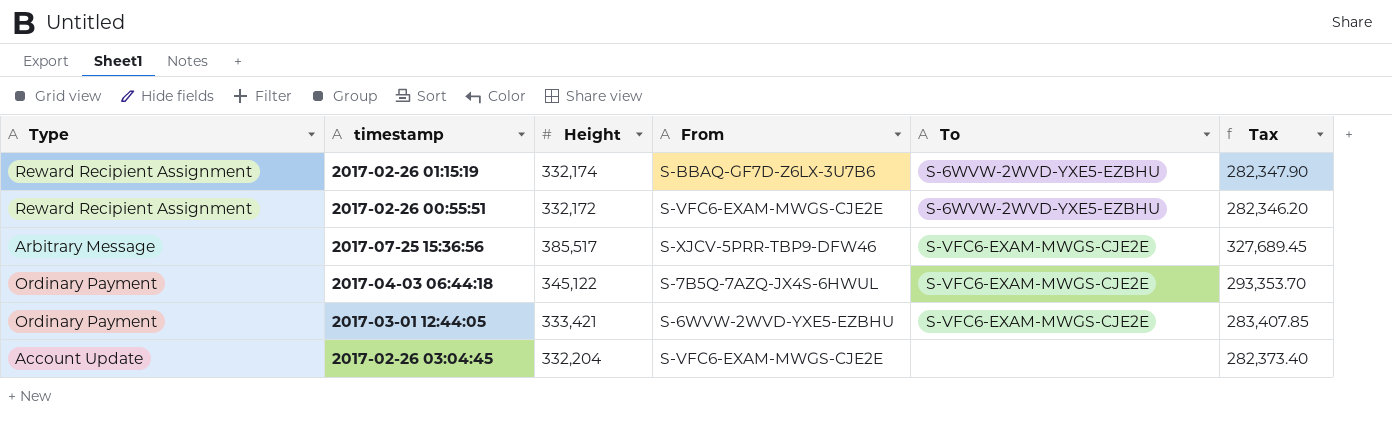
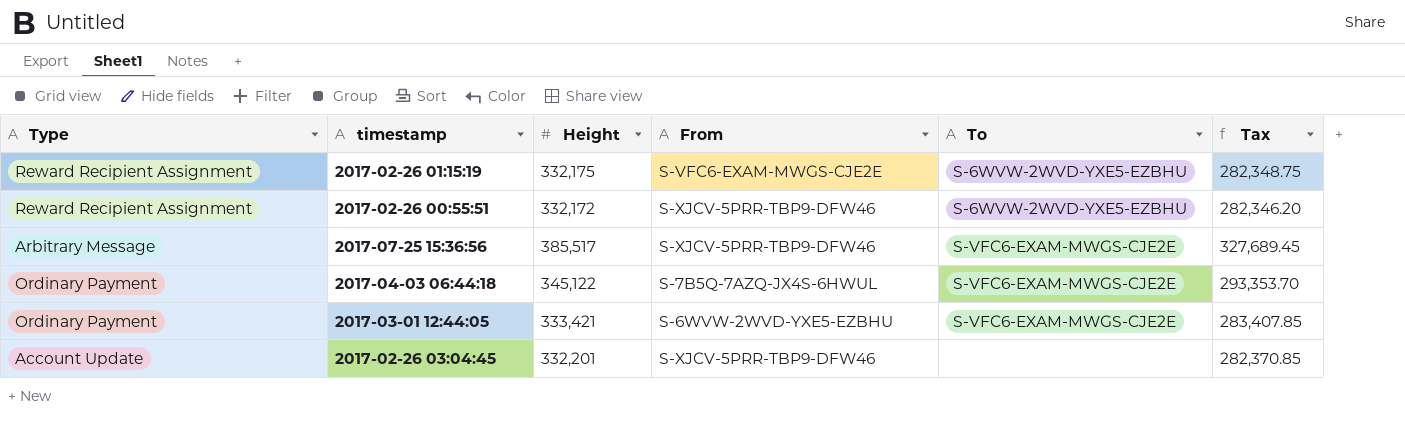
2017-02-26 01:15:19 | Height: 332,174 -> 332,175
2017-02-26 01:15:19 | From: S-BBAQ-GF7D-Z6LX-3U7B6 -> S-VFC6-EXAM-MWGS-CJE2E
2017-02-26 01:15:19 | Tax: 282,347.90 -> 282,348.75
2017-02-26 00:55:51 | From: S-VFC6-EXAM-MWGS-CJE2E -> S-XJCV-5PRR-TBP9-DFW46
2017-02-26 03:04:45 | Height: 332,204 -> 332,201
2017-02-26 03:04:45 | From: S-VFC6-EXAM-MWGS-CJE2E -> S-XJCV-5PRR-TBP9-DFW46
2017-02-26 03:04:45 | Tax: 282,373.40 -> 282,370.85

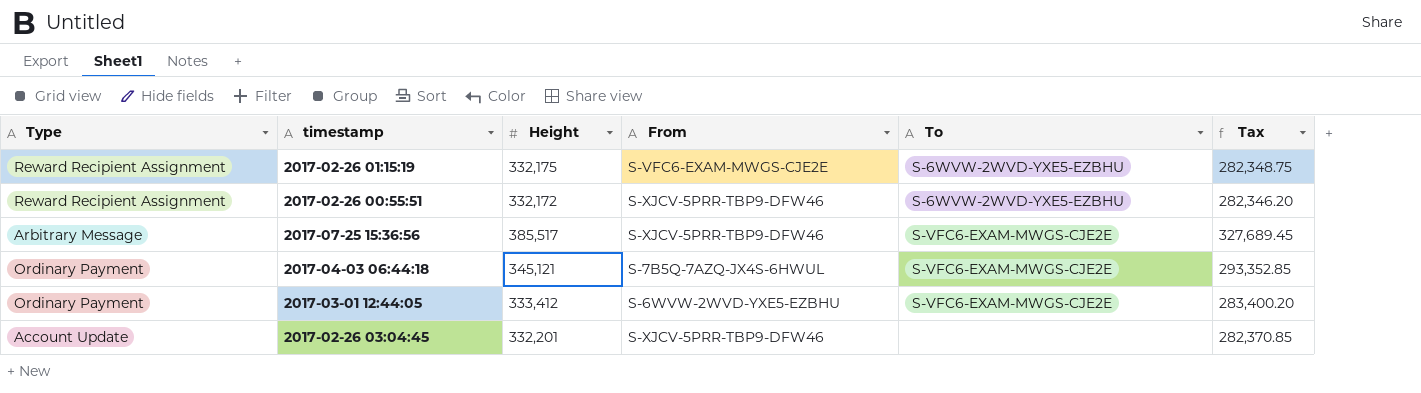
2017-04-03 06:44:18 | Height: 345,122 -> 345,121
2017-04-03 06:44:18 | Tax: 293,353.70 -> 293,352.85
2017-03-01 12:44:05 | Height: 333,421 -> 333,412
2017-03-01 12:44:05 | Tax: 283,407.85 -> 283,400.20

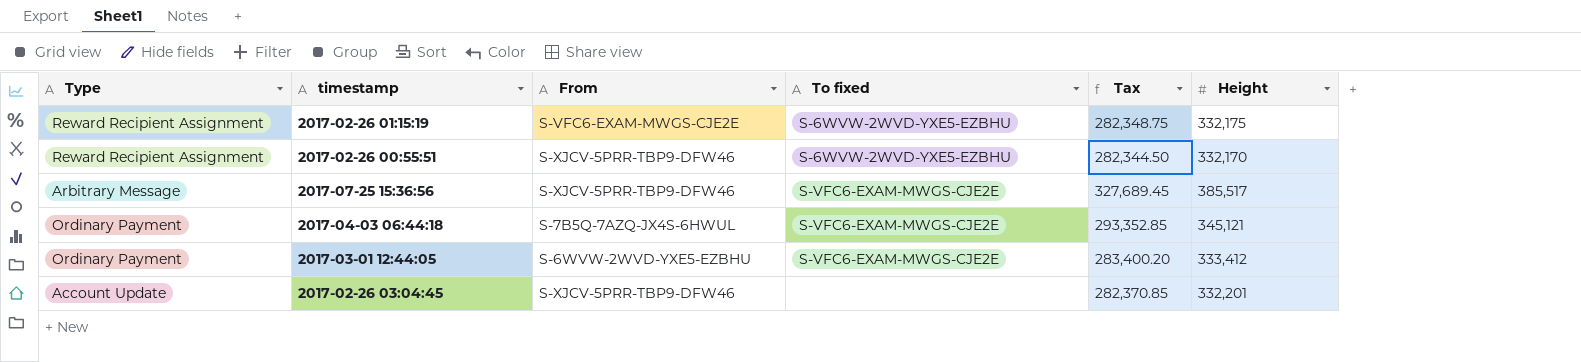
column name: To -> To fixed
column Height | position: 3 -> 6
2017-02-26 00:55:51 | Tax: 282,346.20 -> 282,344.50
2017-02-26 00:55:51 | Height: 332,172 -> 332,170

